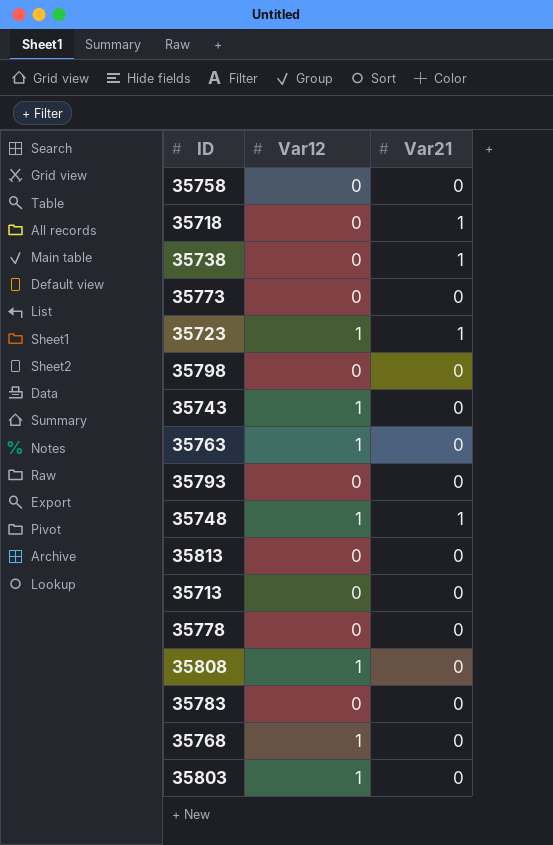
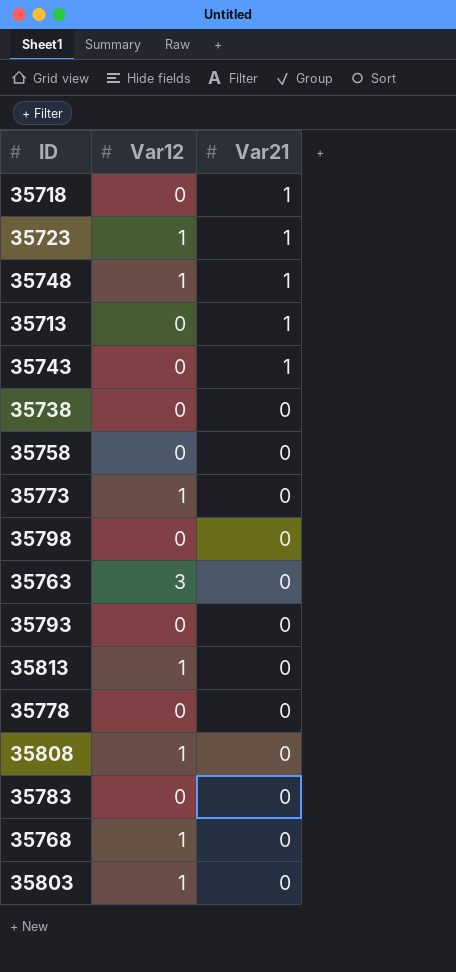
row order: none -> Var21 descending
35713 | Var21: 0 -> 1
35743 | Var12: 1 -> 0
35743 | Var21: 0 -> 1
35738 | Var21: 1 -> 0
35773 | Var12: 0 -> 1
35763 | Var12: 1 -> 3
35813 | Var12: 0 -> 1

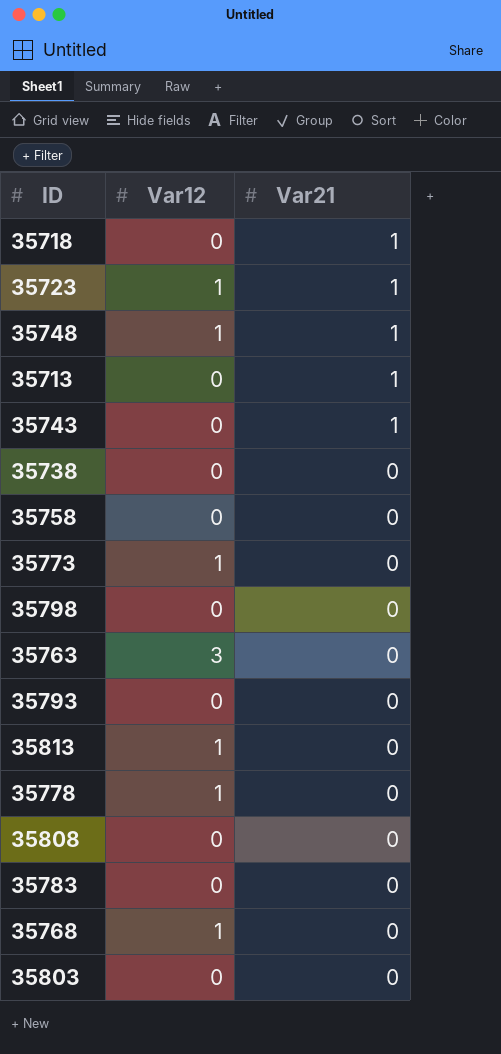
35778 | Var12: 0 -> 1
35808 | Var12: 1 -> 0
35803 | Var12: 1 -> 0

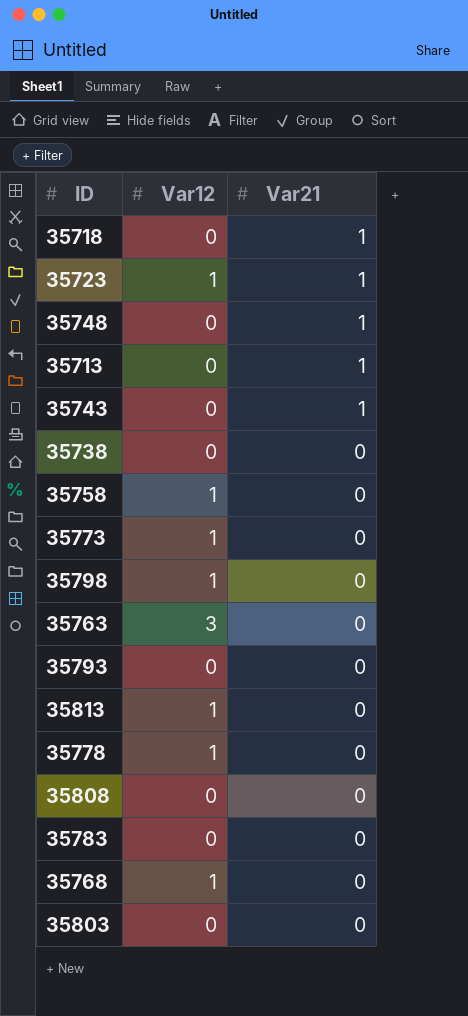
35748 | Var12: 1 -> 0
35758 | Var12: 0 -> 1
35798 | Var12: 0 -> 1

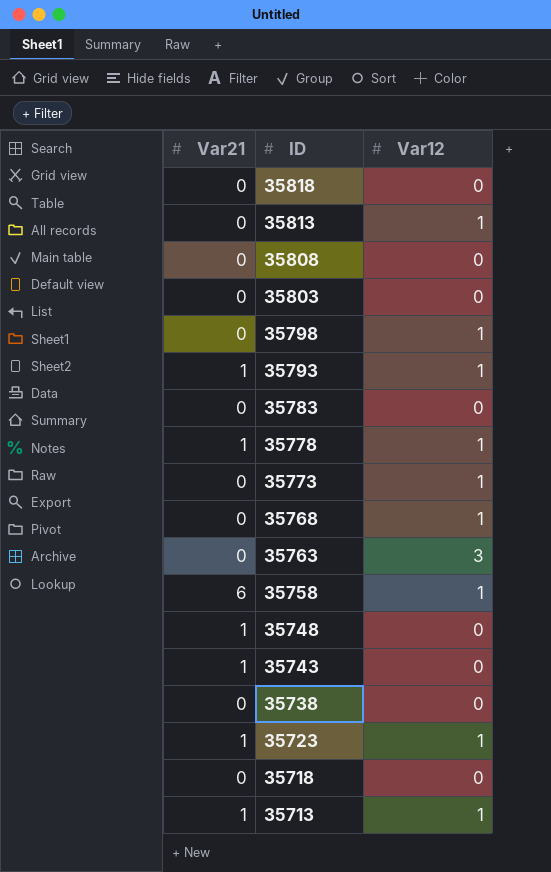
row order: Var21 descending -> ID descending
column Var21 | position: 3 -> 1
row 35818: none -> 0 | 0
35793 | Var21: 0 -> 1
35793 | Var12: 0 -> 1
35778 | Var21: 0 -> 1
35758 | Var21: 0 -> 6
35718 | Var21: 1 -> 0
35713 | Var12: 0 -> 1

